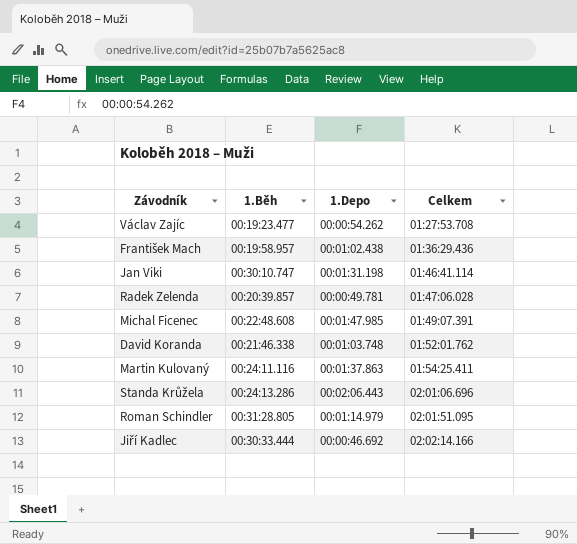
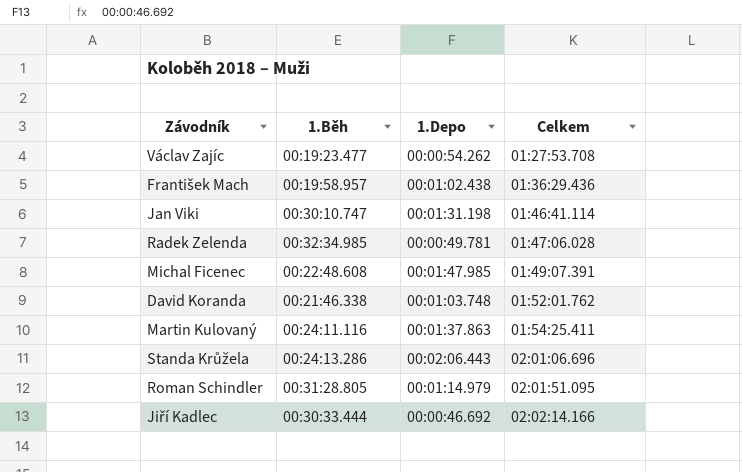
Radek Zelenda | 1.Běh: 00:20:39.857 -> 00:32:34.985

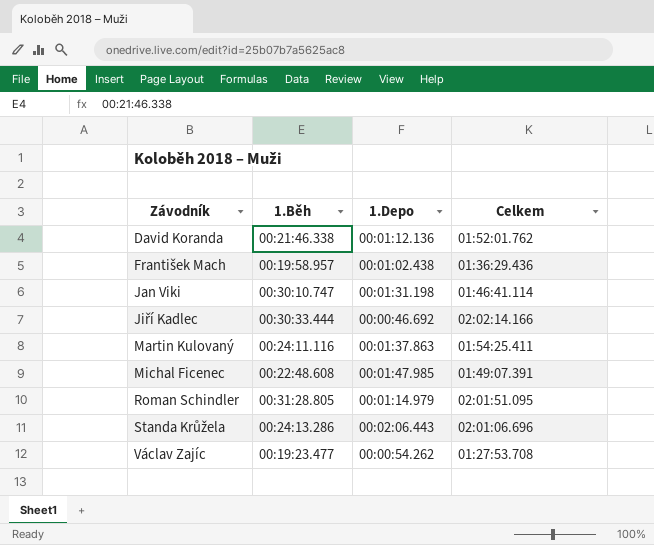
row order: Celkem ascending -> Závodník ascending
row Radek Zelenda: 00:32:34.985 | 00:00:49.781 | 01:47:06.028 -> none
David Koranda | 1.Depo: 00:01:03.748 -> 00:01:12.136

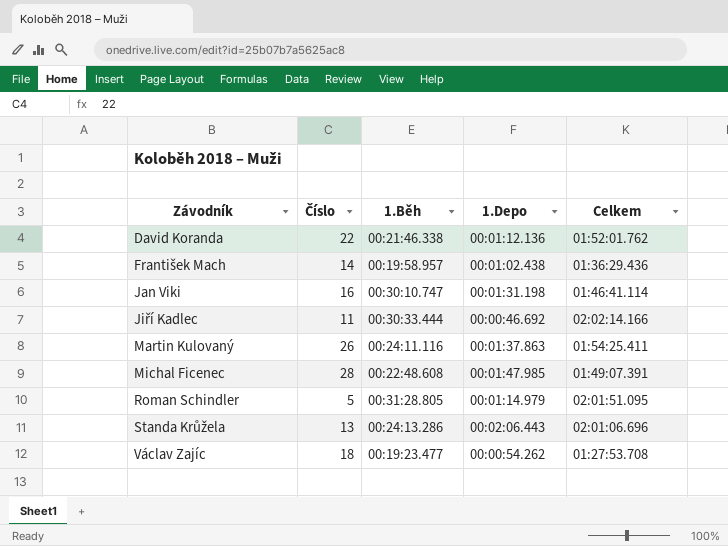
column Číslo | position: none -> 2

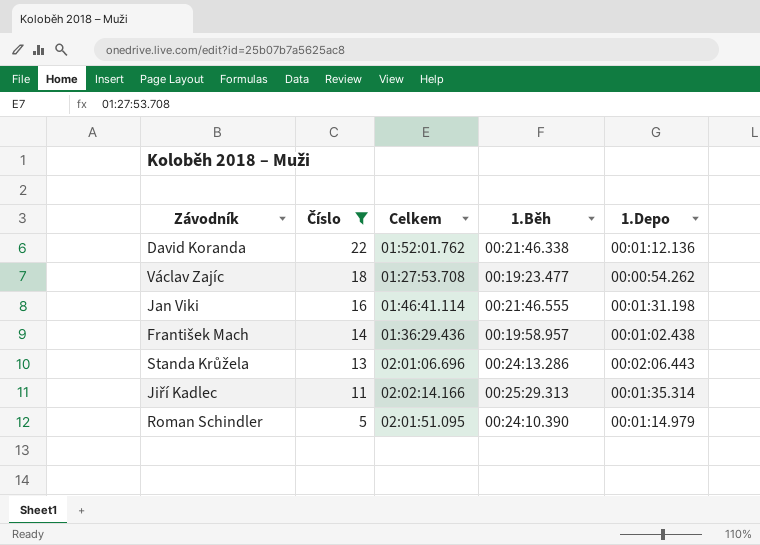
filter: none -> Číslo <= 22
row order: Závodník ascending -> Číslo descending
column Celkem | position: 5 -> 3
Jan Viki | 1.Běh: 00:30:10.747 -> 00:21:46.555
Jiří Kadlec | 1.Běh: 00:30:33.444 -> 00:25:29.313
Jiří Kadlec | 1.Depo: 00:00:46.692 -> 00:01:35.314
Roman Schindler | 1.Běh: 00:31:28.805 -> 00:24:10.390

